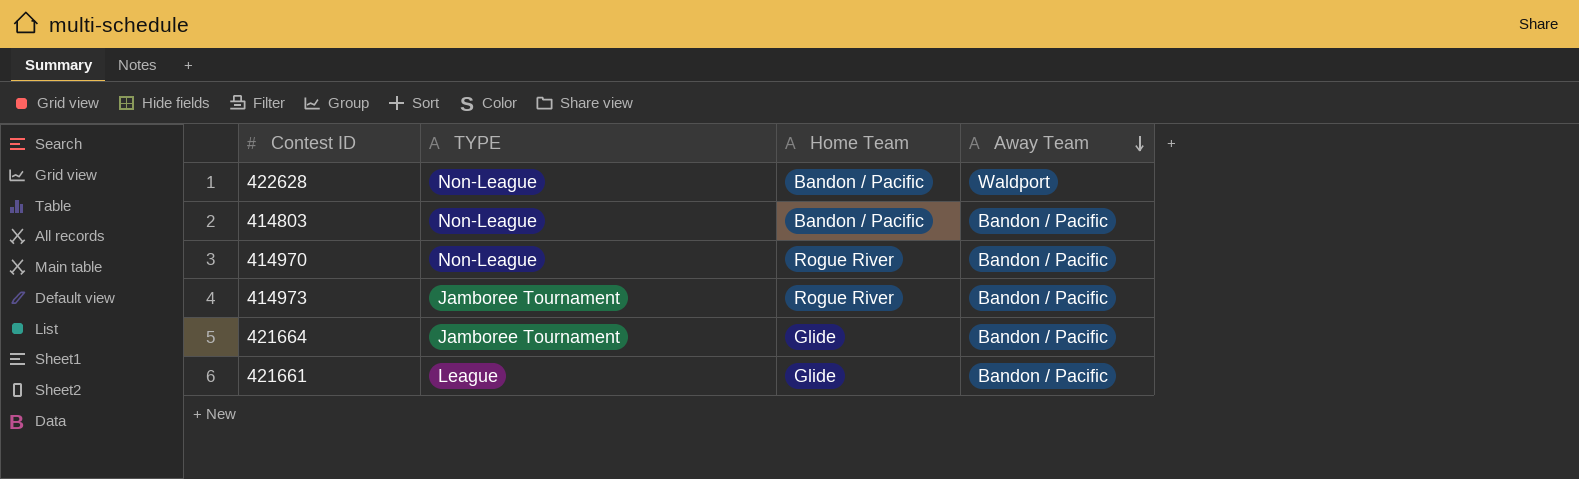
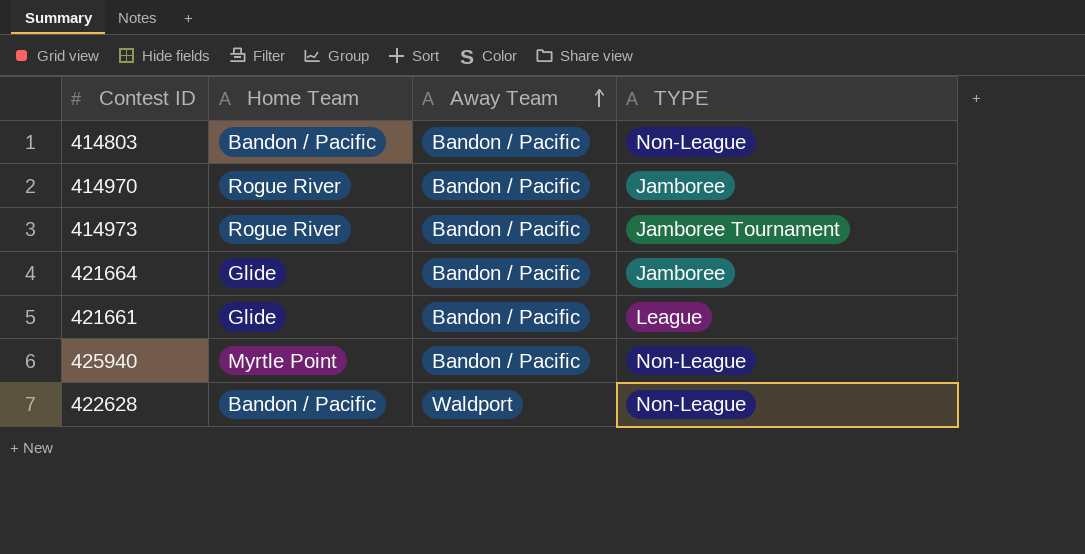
row order: Away Team descending -> Away Team ascending
column TYPE | position: 2 -> 4
414970 | TYPE: Non-League -> Jamboree
421664 | TYPE: Jamboree Tournament -> Jamboree
row 425940: none -> Myrtle Point | Bandon / Pacific | Non-League

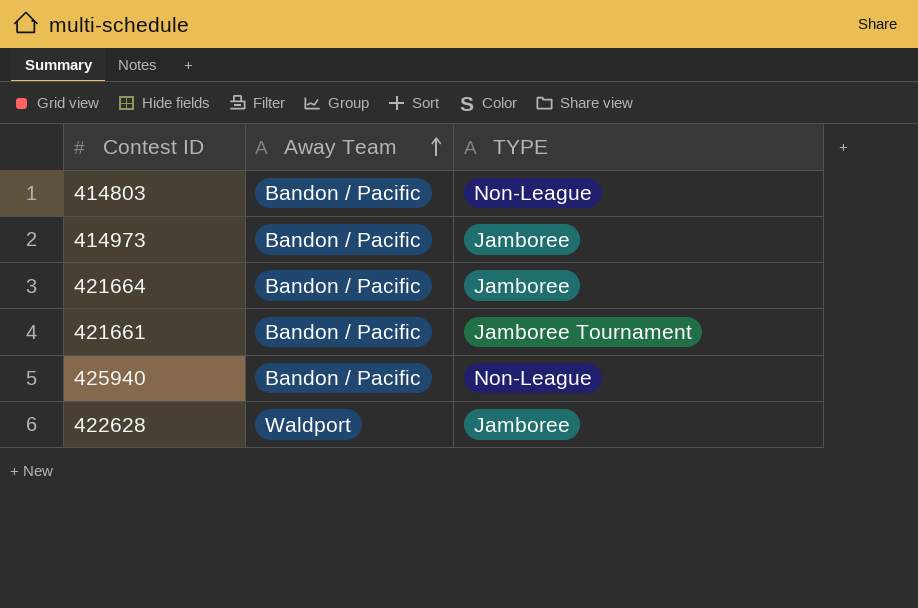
column Home Team | position: 2 -> none
row 414970: Rogue River | Bandon / Pacific | Jamboree -> none
414973 | TYPE: Jamboree Tournament -> Jamboree
421661 | TYPE: League -> Jamboree Tournament
422628 | TYPE: Non-League -> Jamboree

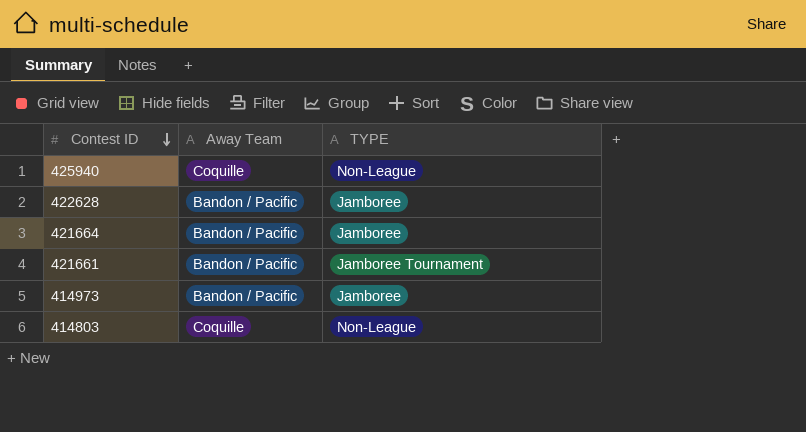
row order: Away Team ascending -> Contest ID descending
425940 | Away Team: Bandon / Pacific -> Coquille
422628 | Away Team: Waldport -> Bandon / Pacific
414803 | Away Team: Bandon / Pacific -> Coquille

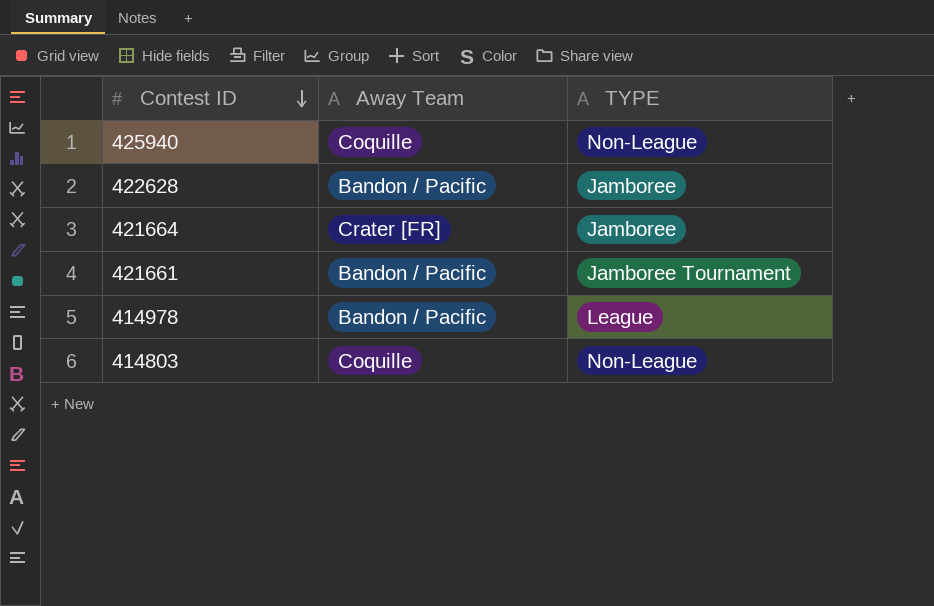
row 414973: Bandon / Pacific | Jamboree -> none
421664 | Away Team: Bandon / Pacific -> Crater [FR]
row 414978: none -> Bandon / Pacific | League

